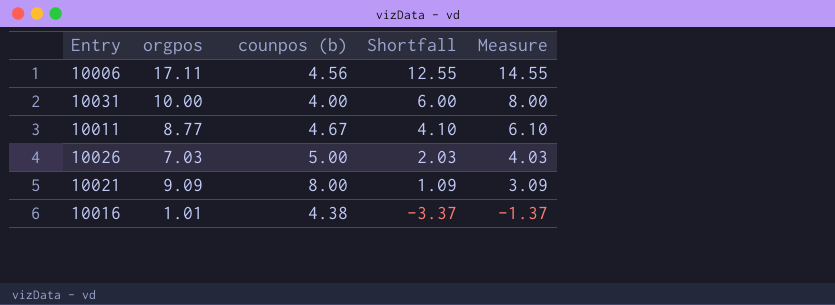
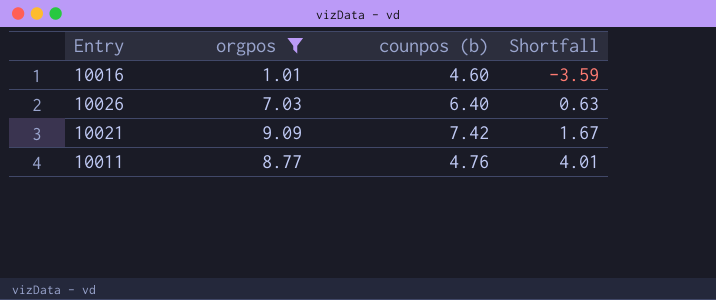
filter: none -> orgpos <= 9.09
row order: Shortfall descending -> Shortfall ascending
column Measure | formula: [Shortfall] + 2 -> none
10016 | counpos (b): 4.38 -> 4.60
10016 | Shortfall: -3.37 -> -3.59
10026 | counpos (b): 5.00 -> 6.40
10026 | Shortfall: 2.03 -> 0.63
10021 | counpos (b): 8.00 -> 7.42
10021 | Shortfall: 1.09 -> 1.67
10011 | counpos (b): 4.67 -> 4.76
10011 | Shortfall: 4.10 -> 4.01

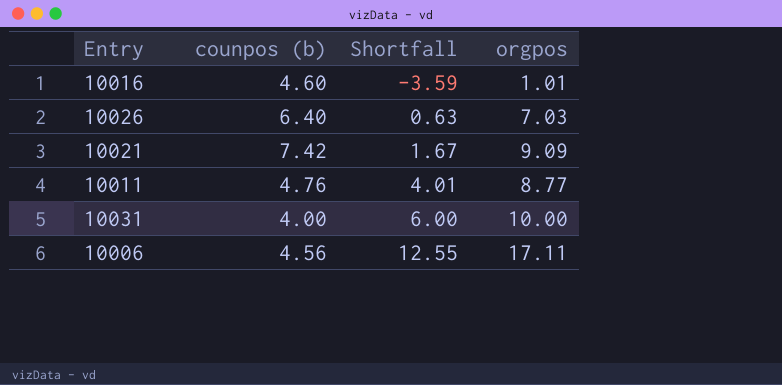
filter: orgpos <= 9.09 -> none
column orgpos | position: 2 -> 4

